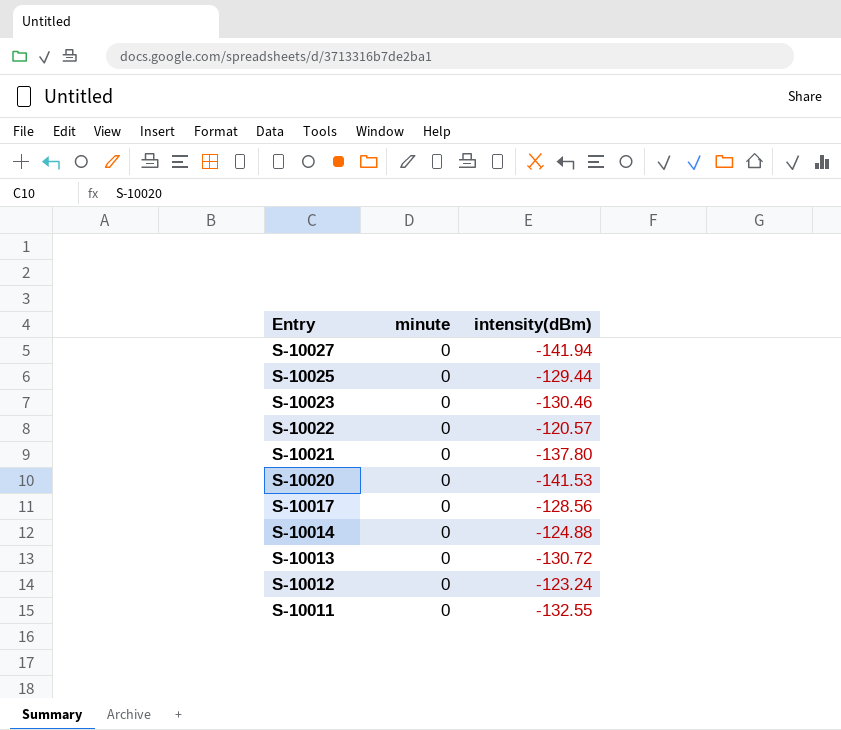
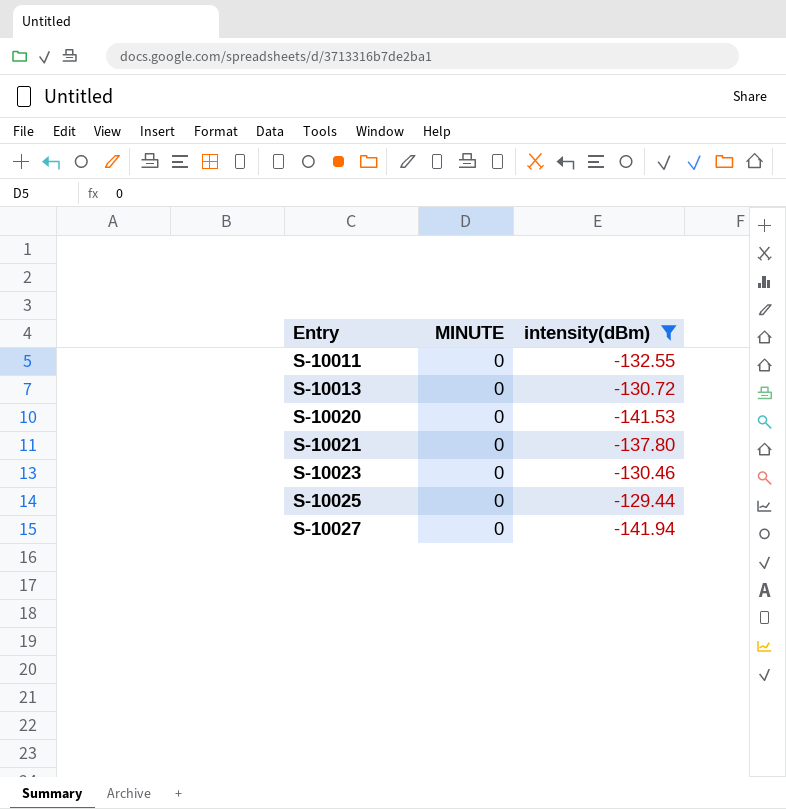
filter: none -> intensity(dBm) <= -129.44
row order: Entry descending -> Entry ascending
column name: minute -> MINUTE

